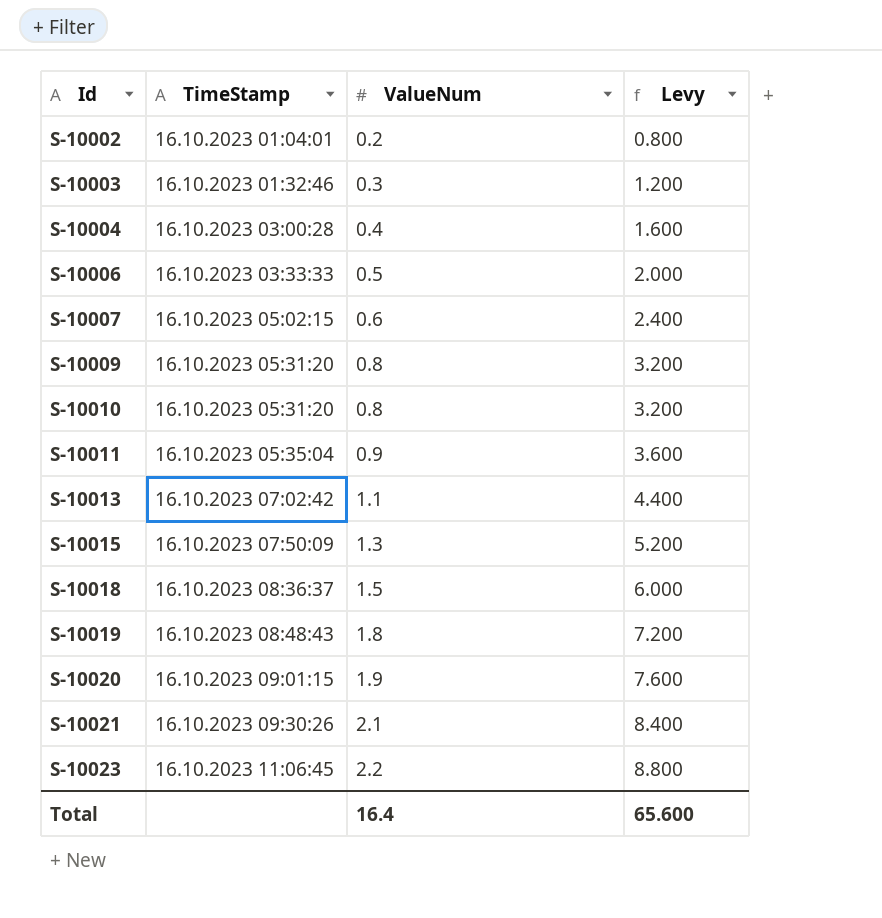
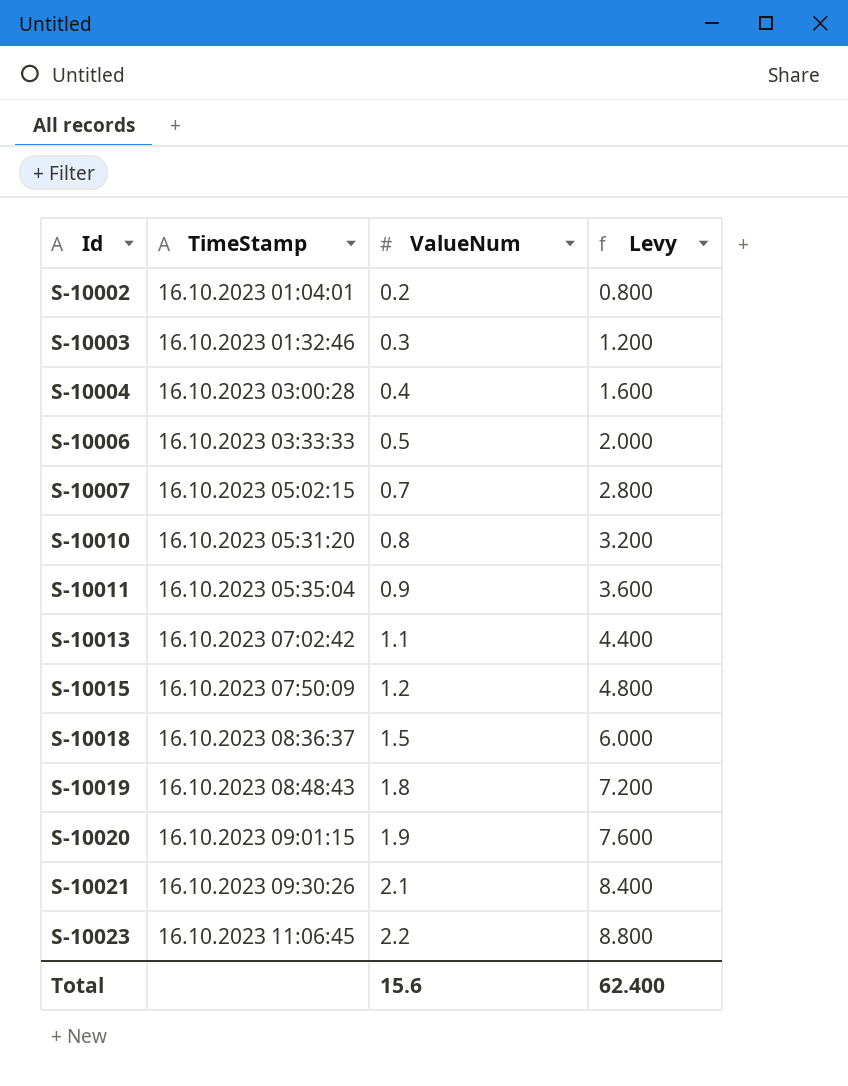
row S-10009: 16.10.2023 05:31:20 | 0.8 | 3.200 -> none
S-10007 | ValueNum: 0.6 -> 0.7
S-10007 | Levy: 2.400 -> 2.800
S-10015 | ValueNum: 1.3 -> 1.2
S-10015 | Levy: 5.200 -> 4.800
Total | ValueNum: 16.4 -> 15.6
Total | Levy: 65.600 -> 62.400

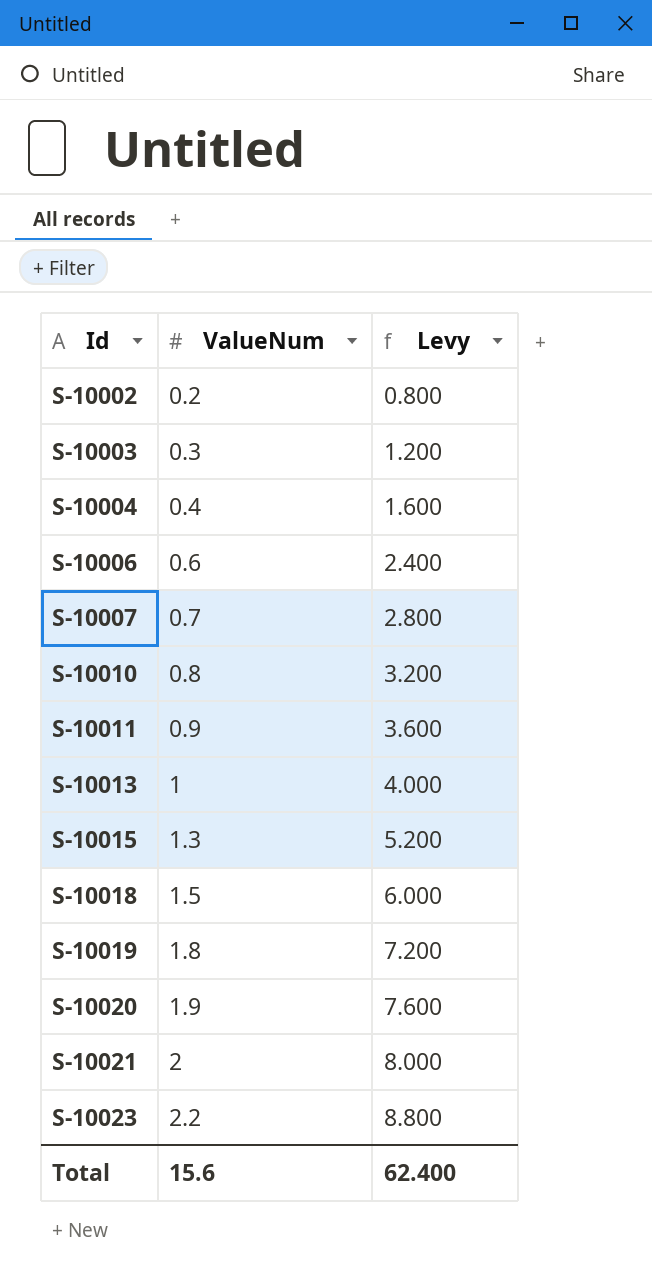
column TimeStamp | position: 2 -> none
S-10006 | ValueNum: 0.5 -> 0.6
S-10006 | Levy: 2.000 -> 2.400
S-10013 | ValueNum: 1.1 -> 1
S-10013 | Levy: 4.400 -> 4.000
S-10015 | ValueNum: 1.2 -> 1.3
S-10015 | Levy: 4.800 -> 5.200
S-10021 | ValueNum: 2.1 -> 2
S-10021 | Levy: 8.400 -> 8.000

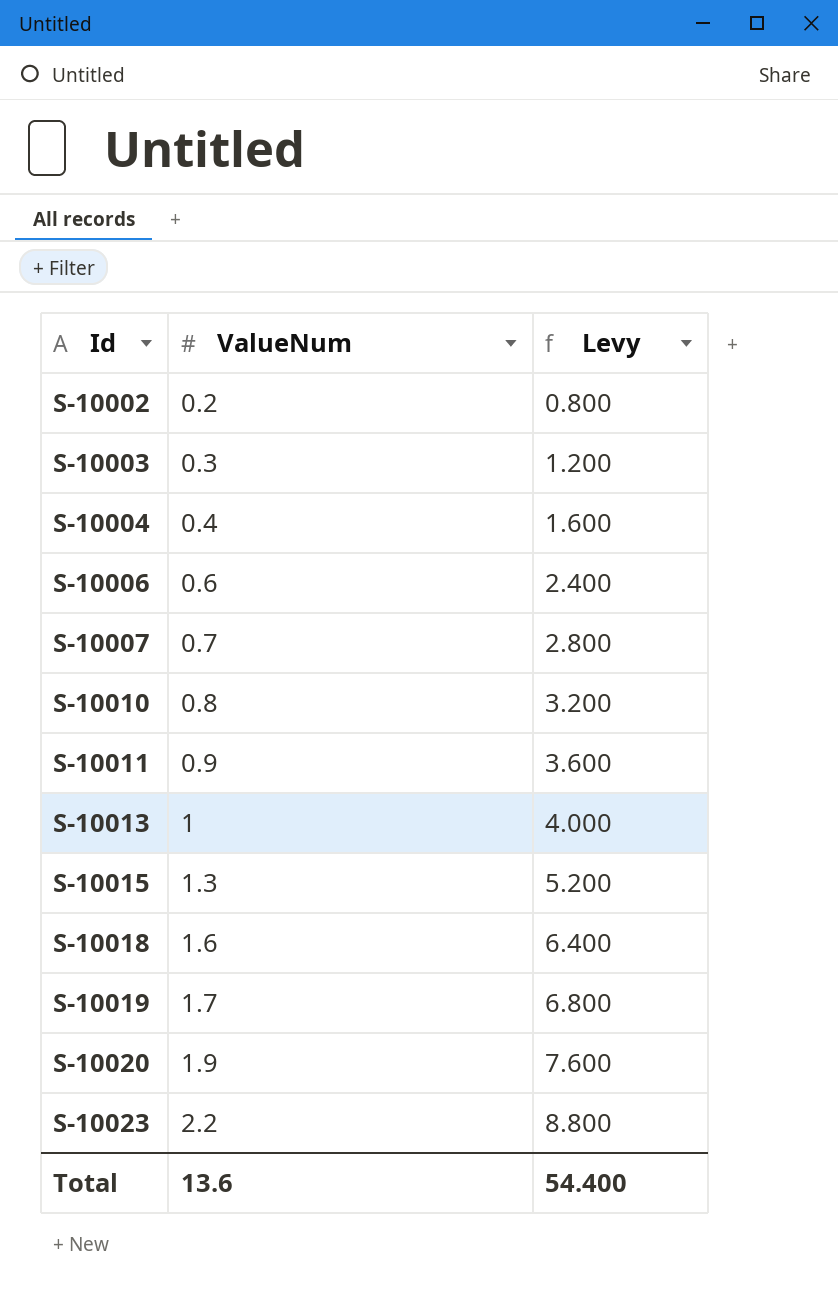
row S-10021: 2 | 8.000 -> none
S-10018 | ValueNum: 1.5 -> 1.6
S-10018 | Levy: 6.000 -> 6.400
S-10019 | ValueNum: 1.8 -> 1.7
S-10019 | Levy: 7.200 -> 6.800
Total | ValueNum: 15.6 -> 13.6
Total | Levy: 62.400 -> 54.400

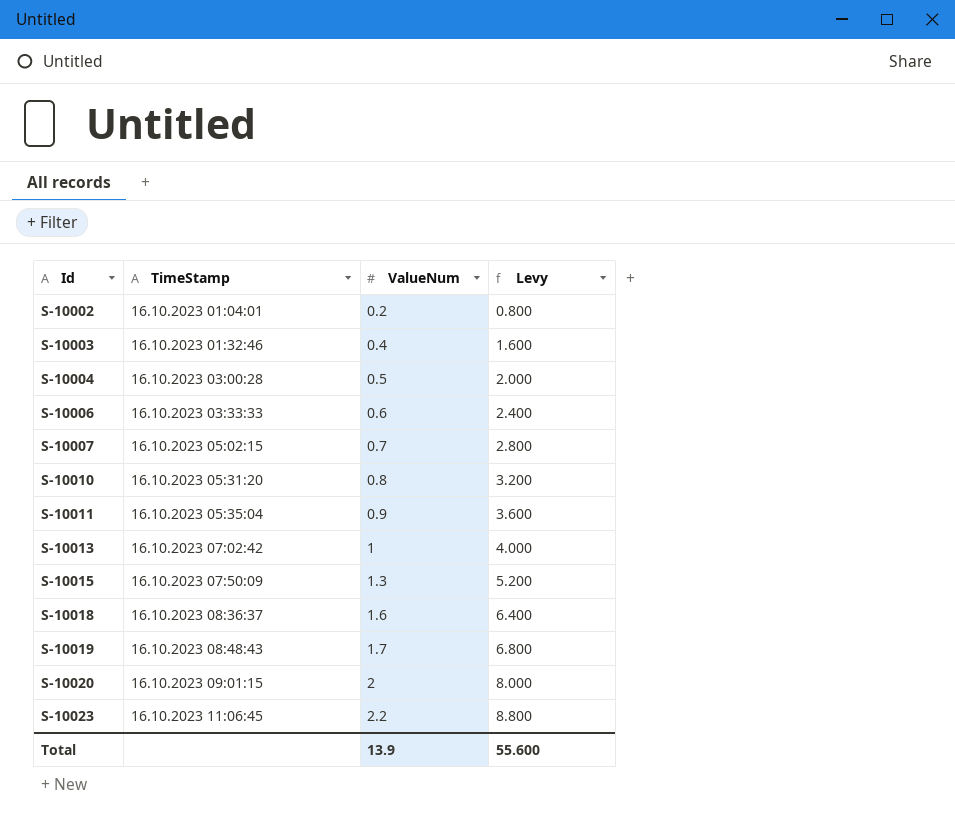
column TimeStamp | position: none -> 2
S-10003 | ValueNum: 0.3 -> 0.4
S-10003 | Levy: 1.200 -> 1.600
S-10004 | ValueNum: 0.4 -> 0.5
S-10004 | Levy: 1.600 -> 2.000
S-10020 | ValueNum: 1.9 -> 2
S-10020 | Levy: 7.600 -> 8.000
Total | ValueNum: 13.6 -> 13.9
Total | Levy: 54.400 -> 55.600

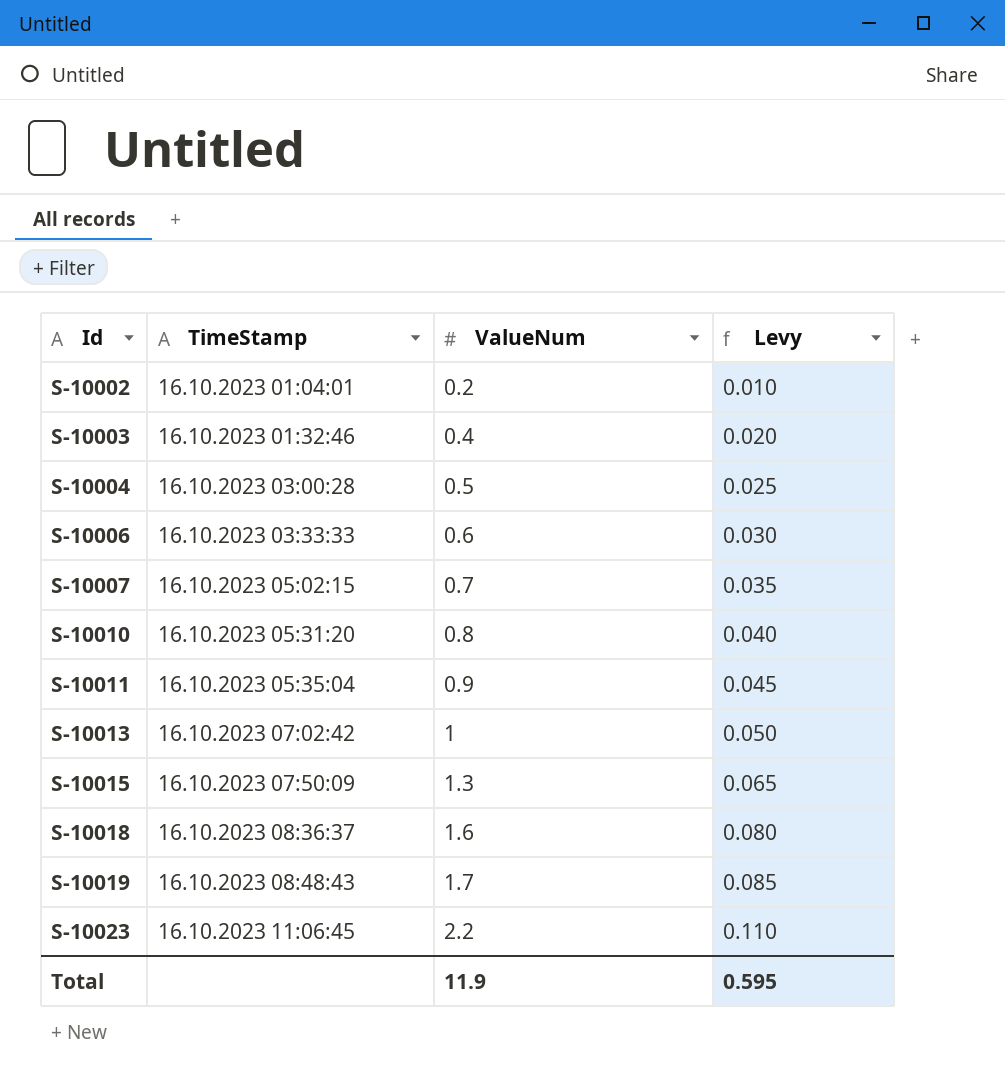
column Levy | formula: [ValueNum] * 4 -> [ValueNum] * 0.05
row S-10020: 16.10.2023 09:01:15 | 2 | 8.000 -> none
Total | ValueNum: 13.9 -> 11.9
Total | Levy: 55.600 -> 0.595

